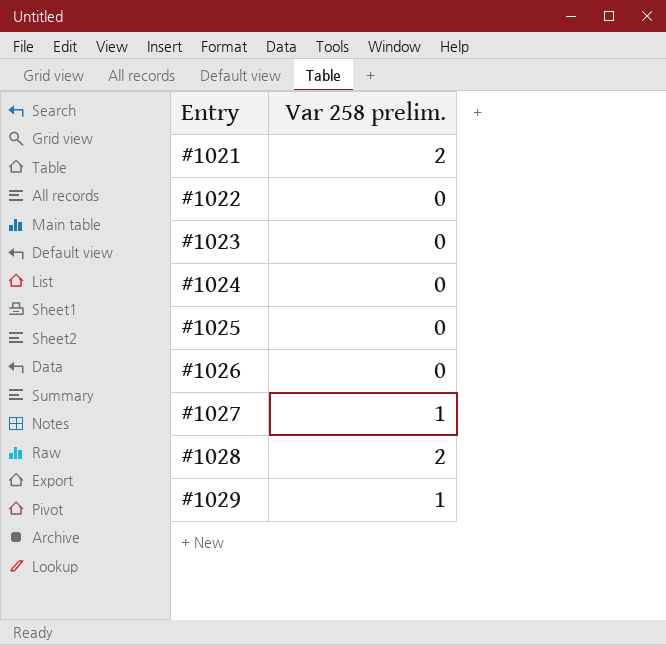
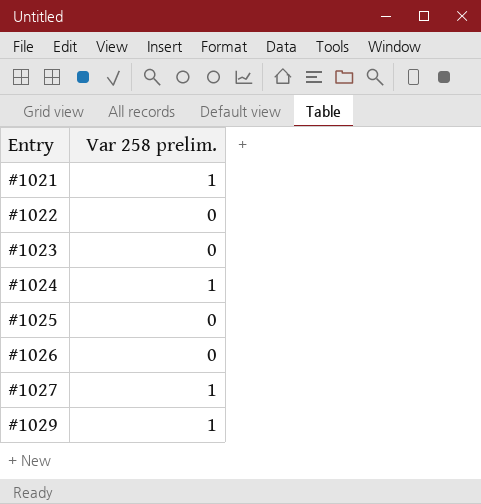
row #1028: 2 -> none
#1021 | Var 258 prelim.: 2 -> 1
#1024 | Var 258 prelim.: 0 -> 1

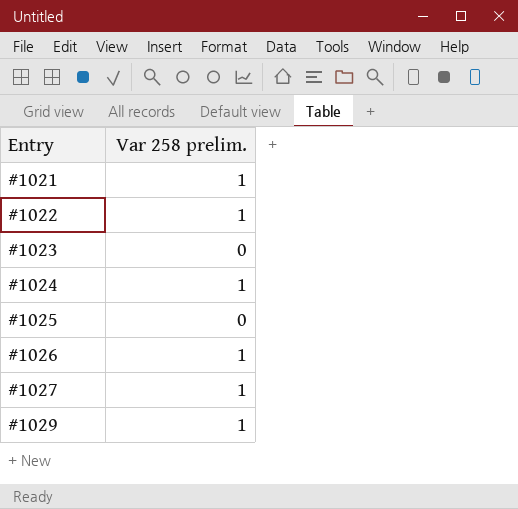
#1022 | Var 258 prelim.: 0 -> 1
#1026 | Var 258 prelim.: 0 -> 1

